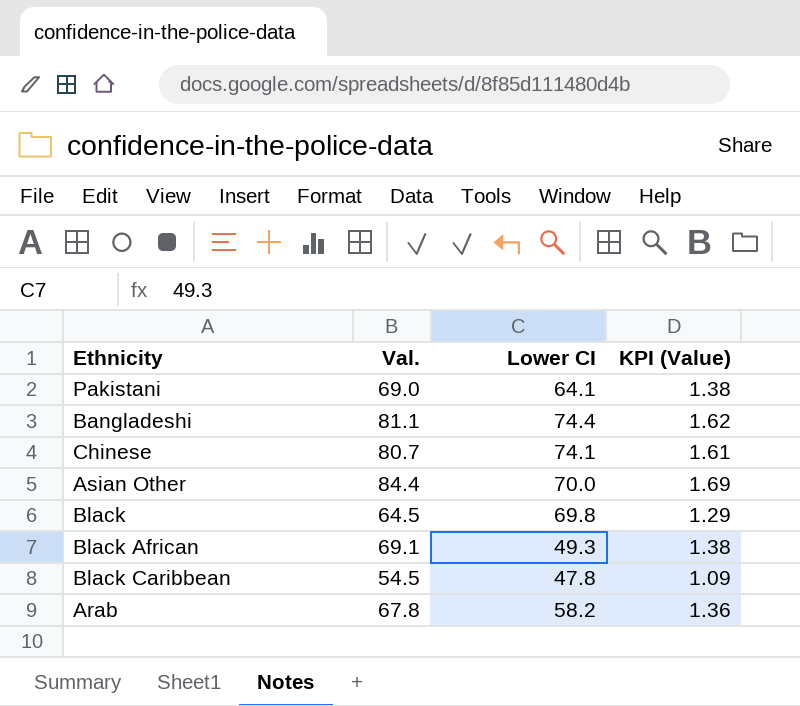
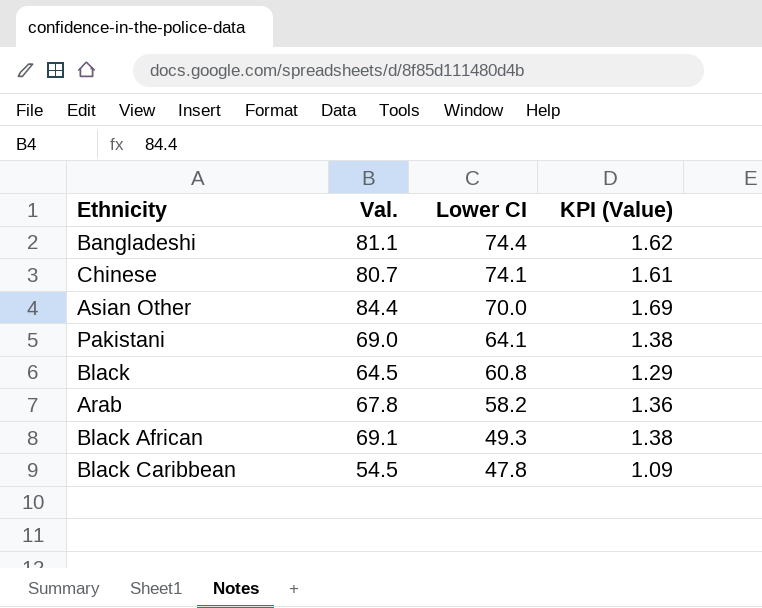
row order: none -> Lower CI descending
Black | Lower CI: 69.8 -> 60.8

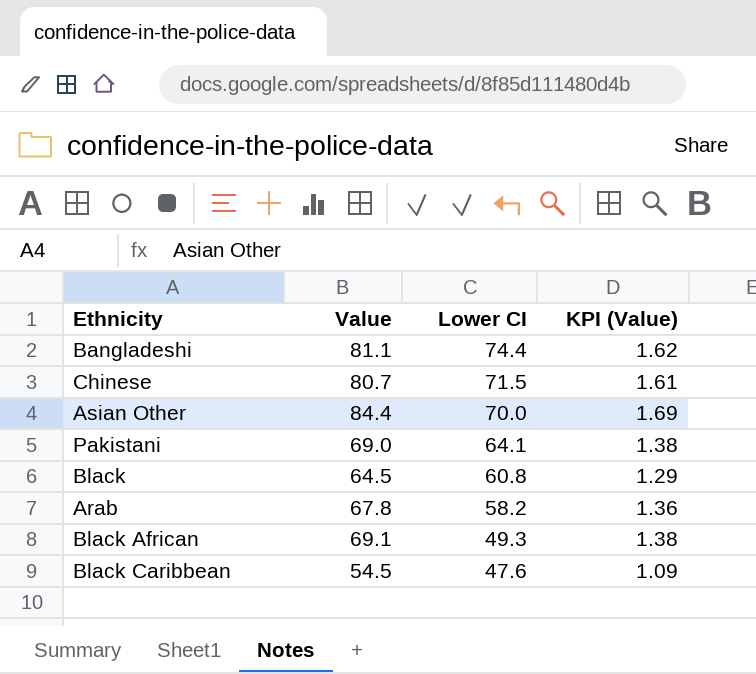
column name: Val. -> Value
Chinese | Lower CI: 74.1 -> 71.5
Black Caribbean | Lower CI: 47.8 -> 47.6

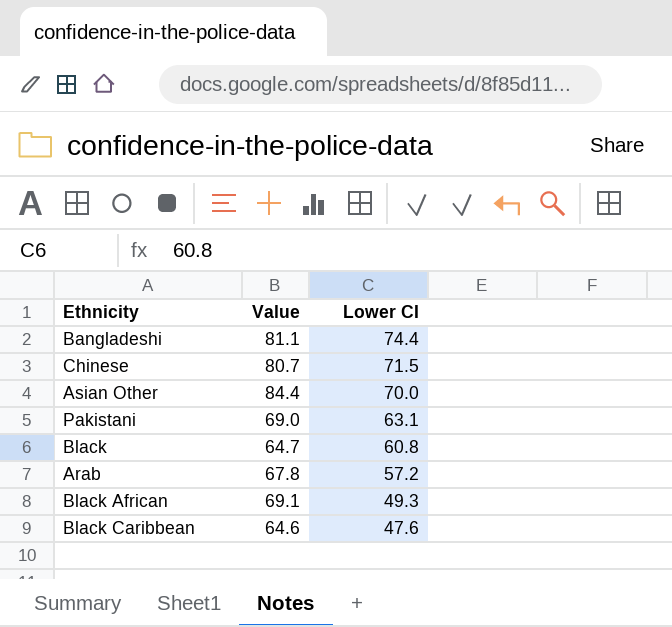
column KPI (Value) | formula: [Value] * 0.02 -> none
Pakistani | Lower CI: 64.1 -> 63.1
Black | Value: 64.5 -> 64.7
Arab | Lower CI: 58.2 -> 57.2
Black Caribbean | Value: 54.5 -> 64.6

